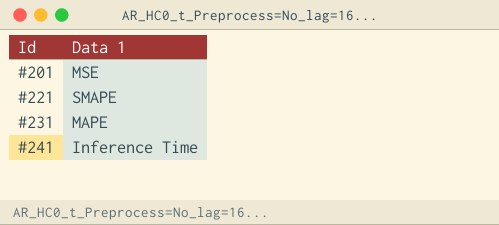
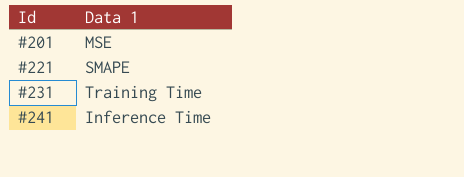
#231 | Data 1: MAPE -> Training Time

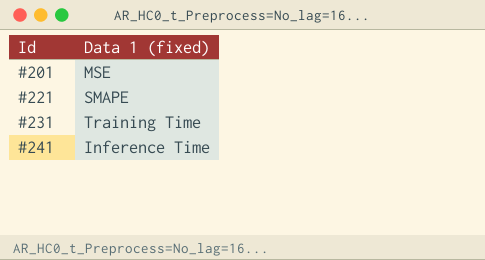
column name: Data 1 -> Data 1 (fixed)

